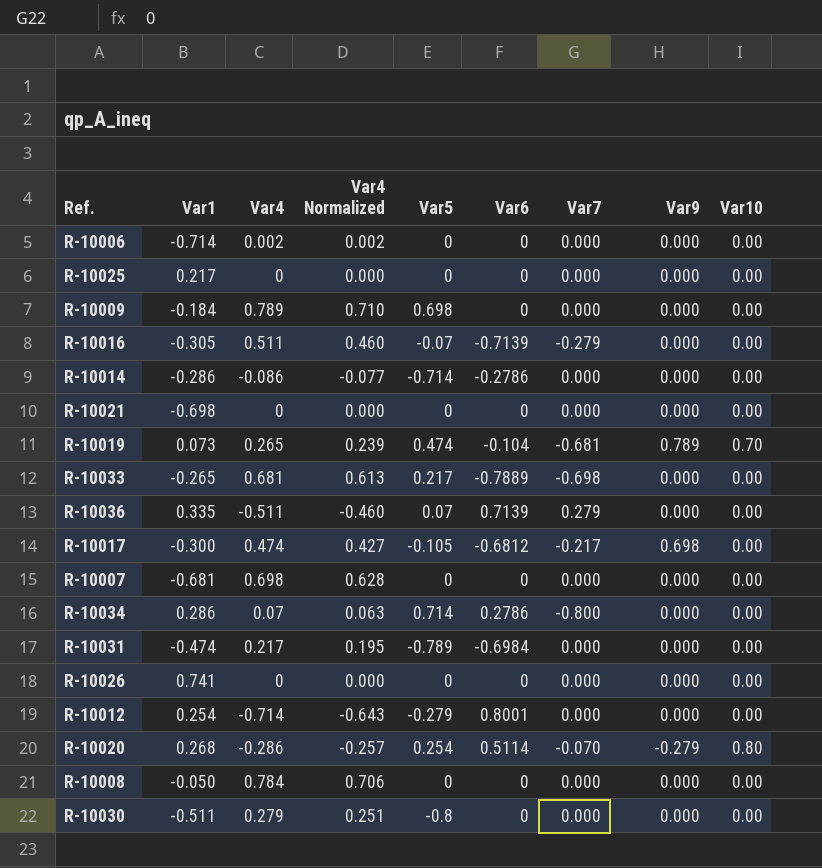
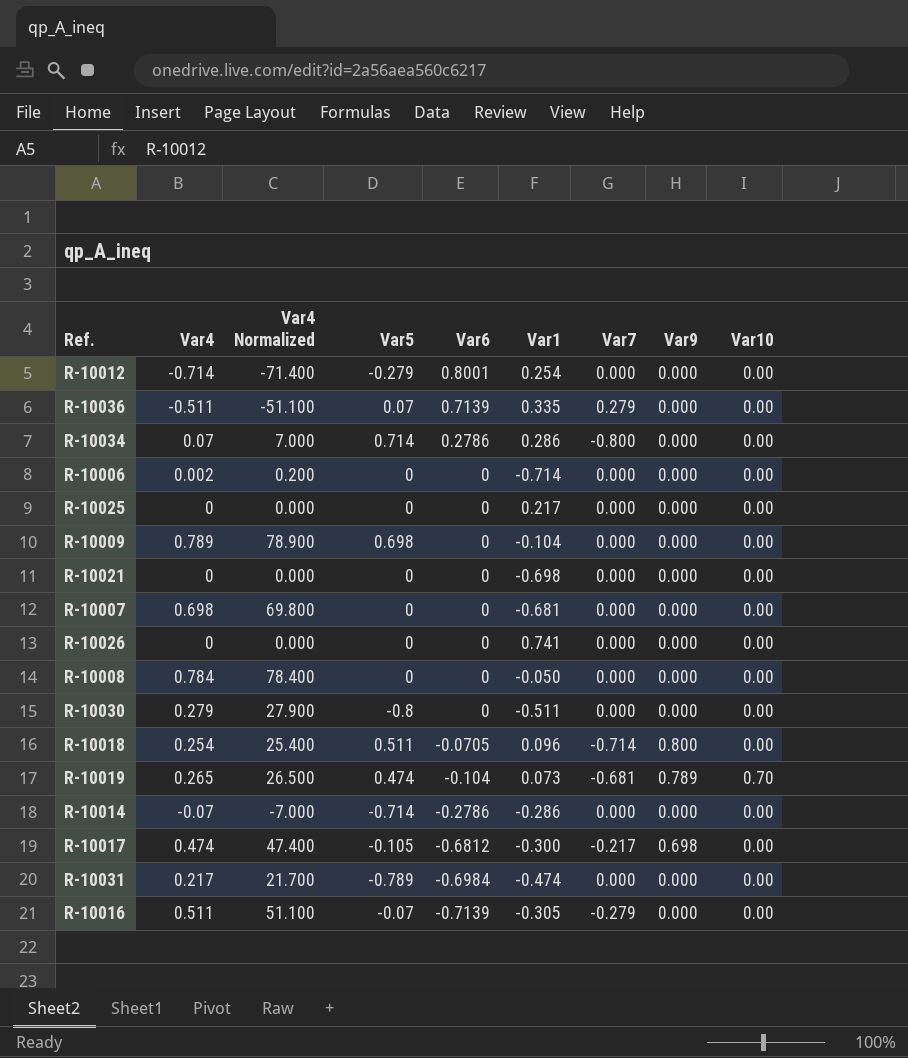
row order: none -> Var6 descending
column Var4 Normalized | formula: [Var4] * 0.9 -> [Var4] * 100
column Var1 | position: 2 -> 6
row R-10033: -0.265 | 0.681 | 0.613 | 0.217 | -0.7889 | -0.698 | 0.000 | 0.00 -> none
row R-10020: 0.268 | -0.286 | -0.257 | 0.254 | 0.5114 | -0.070 | -0.279 | 0.80 -> none
R-10009 | Var1: -0.184 -> -0.104
row R-10018: none -> 0.254 | 25.400 | 0.511 | -0.0705 | 0.096 | -0.714 | 0.800 | 0.00
R-10014 | Var4: -0.086 -> -0.07

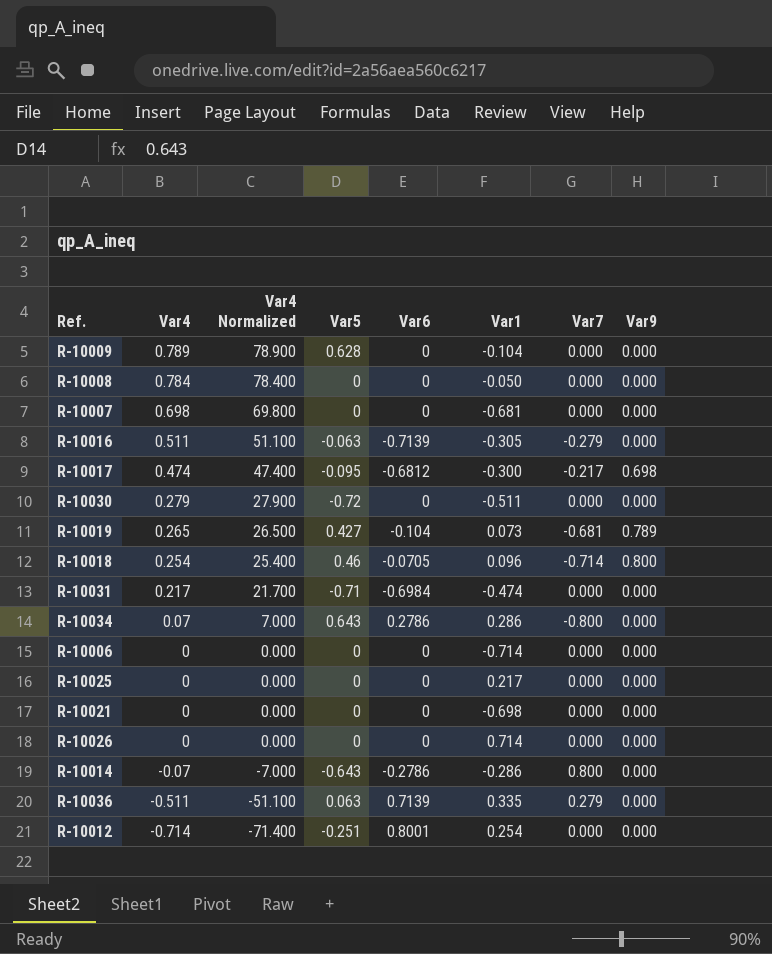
row order: Var6 descending -> Var4 descending
column Var10 | position: 9 -> none
R-10009 | Var5: 0.698 -> 0.628
R-10016 | Var5: -0.07 -> -0.063
R-10017 | Var5: -0.105 -> -0.095
R-10030 | Var5: -0.8 -> -0.72
R-10019 | Var5: 0.474 -> 0.427
R-10018 | Var5: 0.511 -> 0.46
R-10031 | Var5: -0.789 -> -0.71
R-10034 | Var5: 0.714 -> 0.643
R-10006 | Var4: 0.002 -> 0
R-10006 | Var4 Normalized: 0.200 -> 0.000
R-10026 | Var1: 0.741 -> 0.714
R-10014 | Var5: -0.714 -> -0.643
R-10014 | Var7: 0.000 -> 0.800
R-10036 | Var5: 0.07 -> 0.063
R-10012 | Var5: -0.279 -> -0.251

